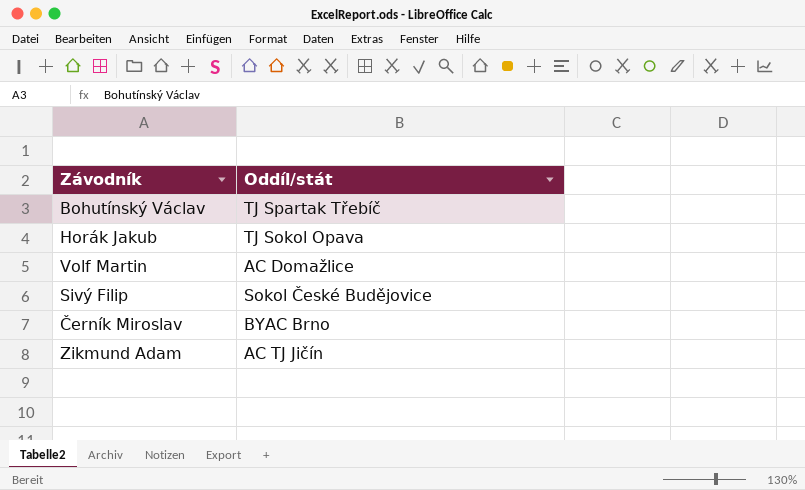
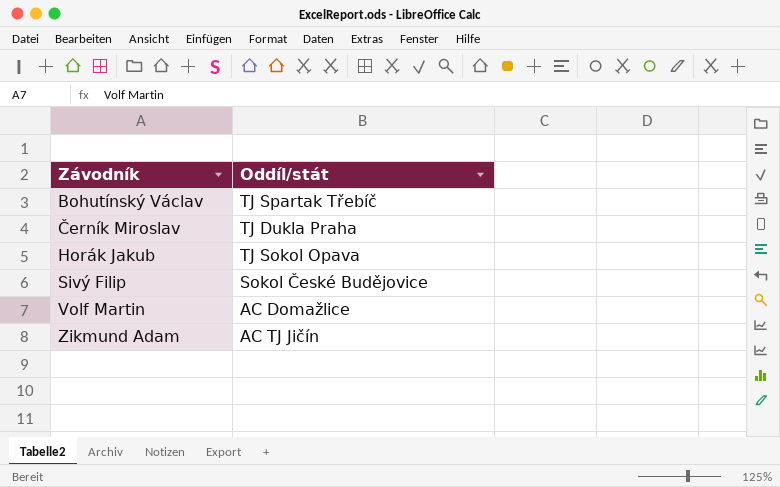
row order: none -> Závodník ascending
Černík Miroslav | Oddíl/stát: BYAC Brno -> TJ Dukla Praha

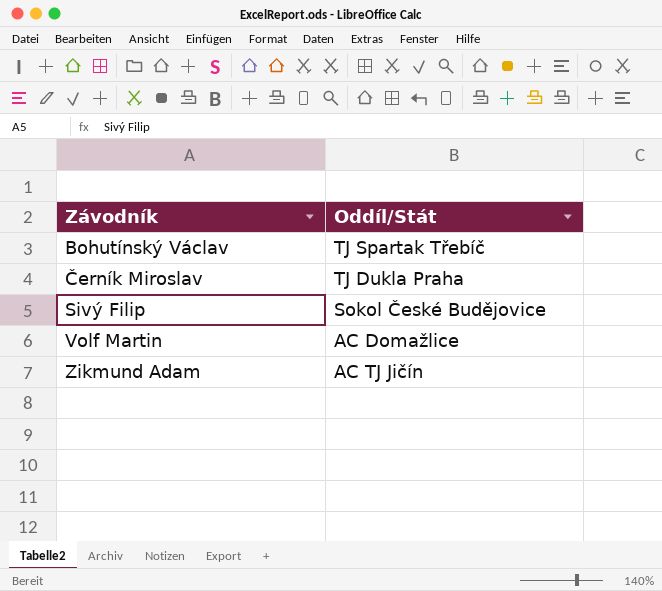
column name: Oddíl/stát -> Oddíl/Stát
row Horák Jakub: TJ Sokol Opava -> none

